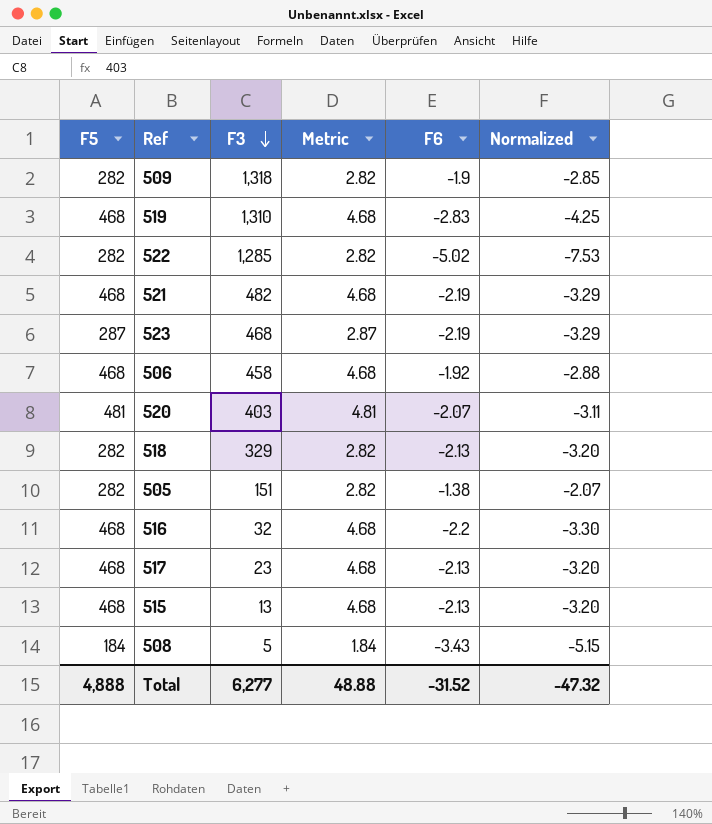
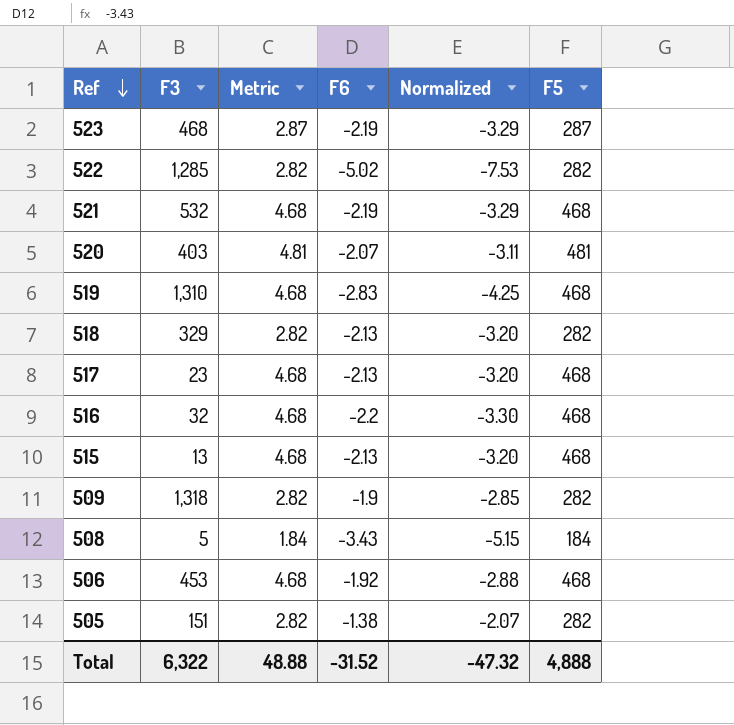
row order: F3 descending -> Ref descending
column F5 | position: 1 -> 6
521 | F3: 482 -> 532
506 | F3: 458 -> 453
Total | F3: 6,277 -> 6,322

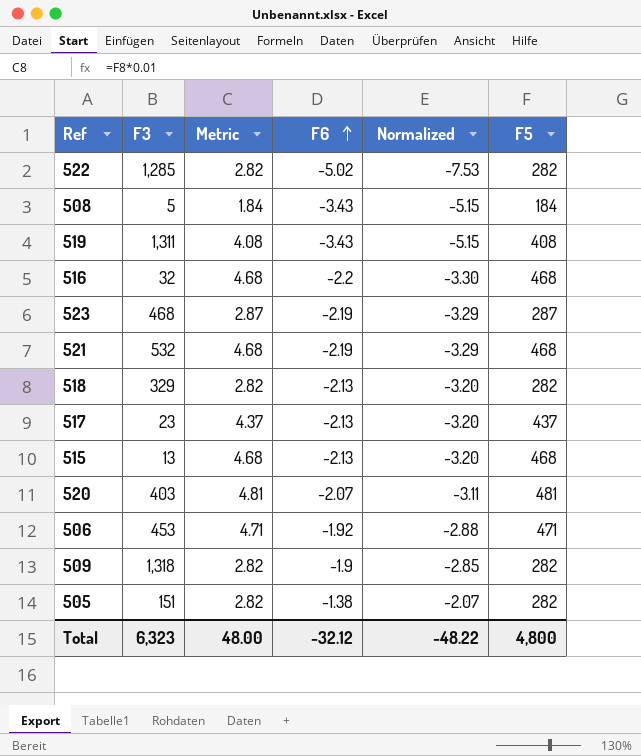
row order: Ref descending -> F6 ascending
519 | F3: 1,310 -> 1,311
519 | Metric: 4.68 -> 4.08
519 | F6: -2.83 -> -3.43
519 | Normalized: -4.25 -> -5.15
519 | F5: 468 -> 408
517 | Metric: 4.68 -> 4.37
517 | F5: 468 -> 437
506 | Metric: 4.68 -> 4.71
506 | F5: 468 -> 471
Total | F3: 6,322 -> 6,323
Total | Metric: 48.88 -> 48.00
Total | F6: -31.52 -> -32.12
Total | Normalized: -47.32 -> -48.22
Total | F5: 4,888 -> 4,800

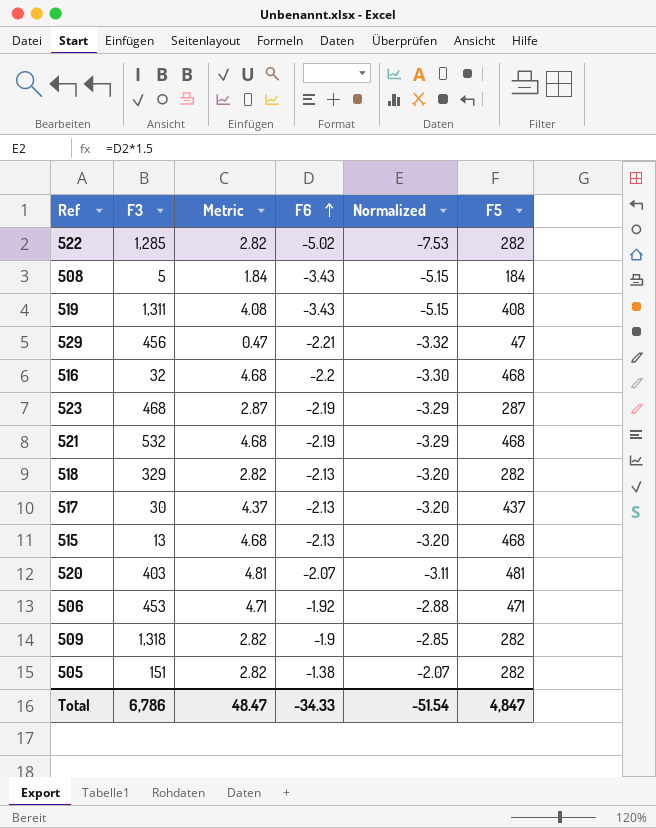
row 529: none -> 456 | 0.47 | -2.21 | -3.32 | 47
517 | F3: 23 -> 30
Total | F3: 6,323 -> 6,786
Total | Metric: 48.00 -> 48.47
Total | F6: -32.12 -> -34.33
Total | Normalized: -48.22 -> -51.54
Total | F5: 4,800 -> 4,847

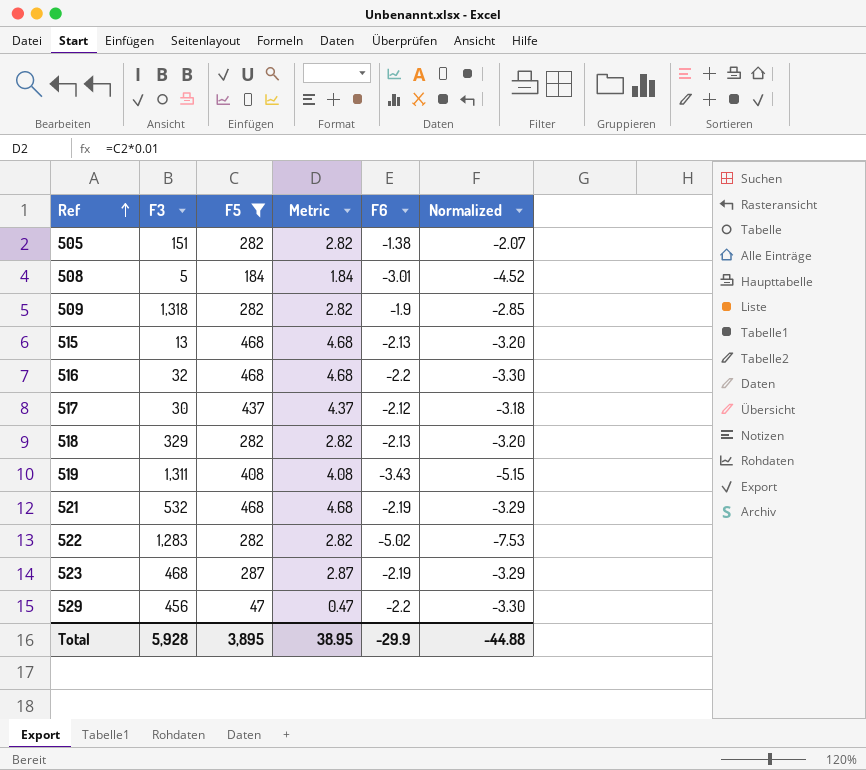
filter: none -> F5 <= 468
row order: F6 ascending -> Ref ascending
column F5 | position: 6 -> 3
508 | F6: -3.43 -> -3.01
508 | Normalized: -5.15 -> -4.52
517 | F6: -2.13 -> -2.12
517 | Normalized: -3.20 -> -3.18
522 | F3: 1,285 -> 1,283
529 | F6: -2.21 -> -2.2
529 | Normalized: -3.32 -> -3.30
Total | F3: 6,786 -> 5,928
Total | F5: 4,847 -> 3,895
Total | Metric: 48.47 -> 38.95
Total | F6: -34.33 -> -29.9
Total | Normalized: -51.54 -> -44.88

